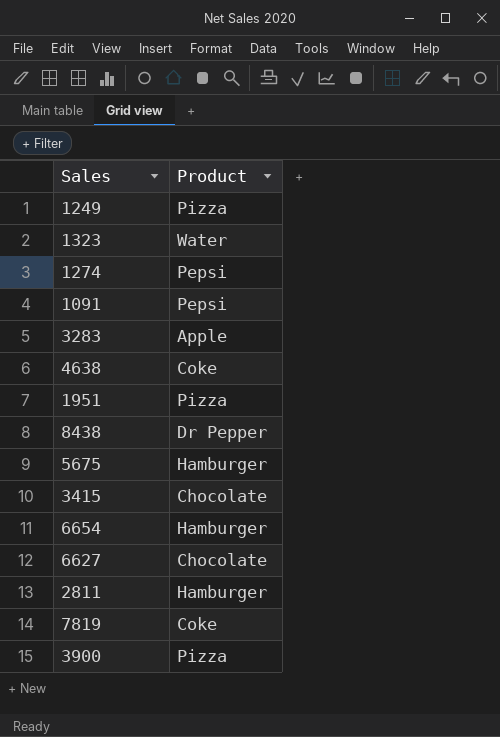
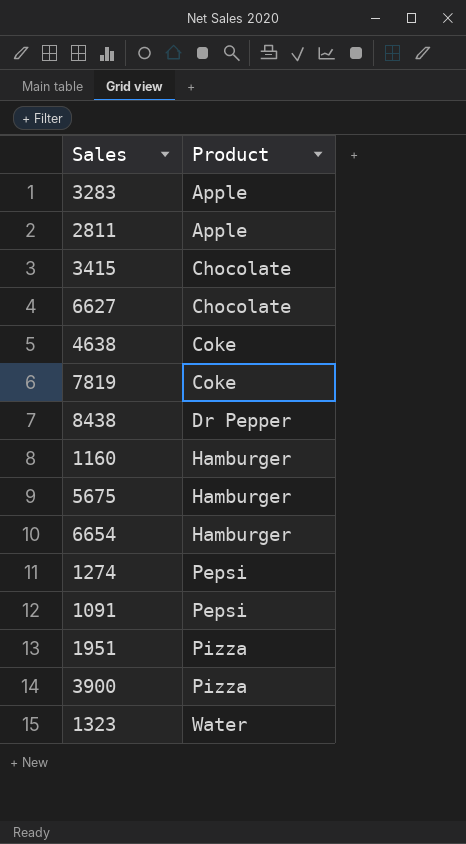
row order: none -> Product ascending
row 1249: Pizza -> none
2811 | Product: Hamburger -> Apple
row 1160: none -> Hamburger

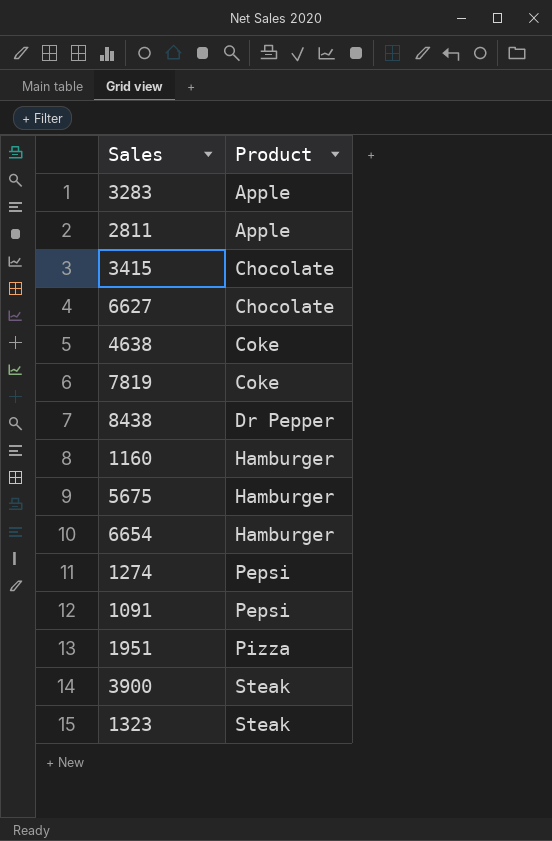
3900 | Product: Pizza -> Steak
1323 | Product: Water -> Steak

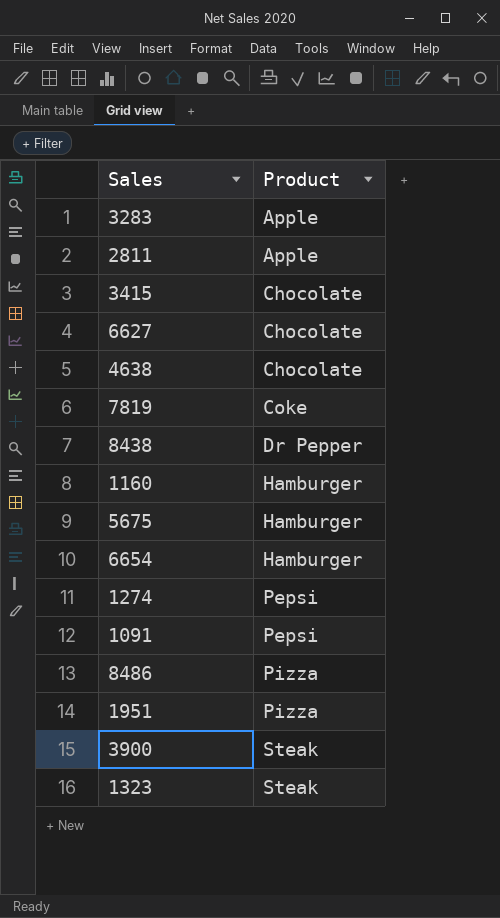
4638 | Product: Coke -> Chocolate
row 8486: none -> Pizza

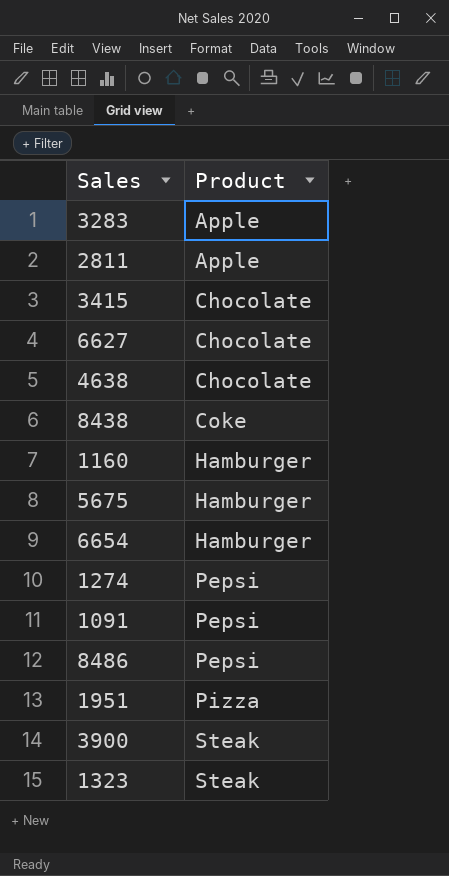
row 7819: Coke -> none
8438 | Product: Dr Pepper -> Coke
8486 | Product: Pizza -> Pepsi

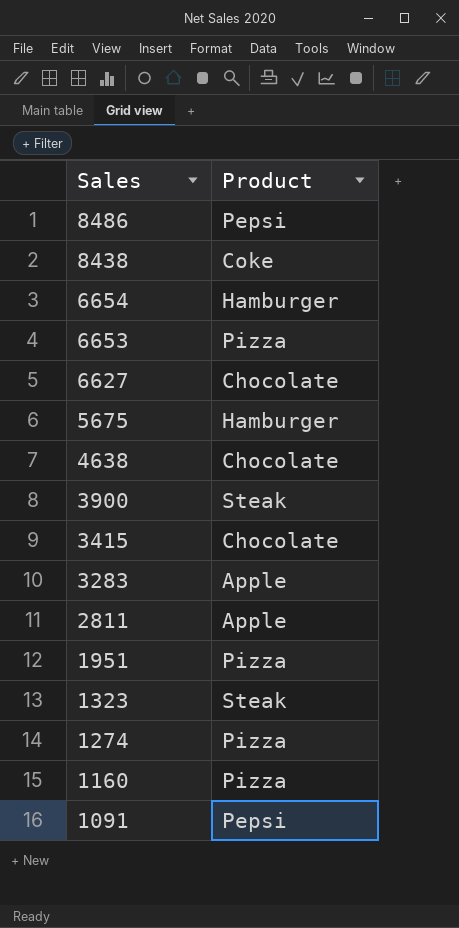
row order: Product ascending -> Sales descending
row 6653: none -> Pizza
1274 | Product: Pepsi -> Pizza
1160 | Product: Hamburger -> Pizza

